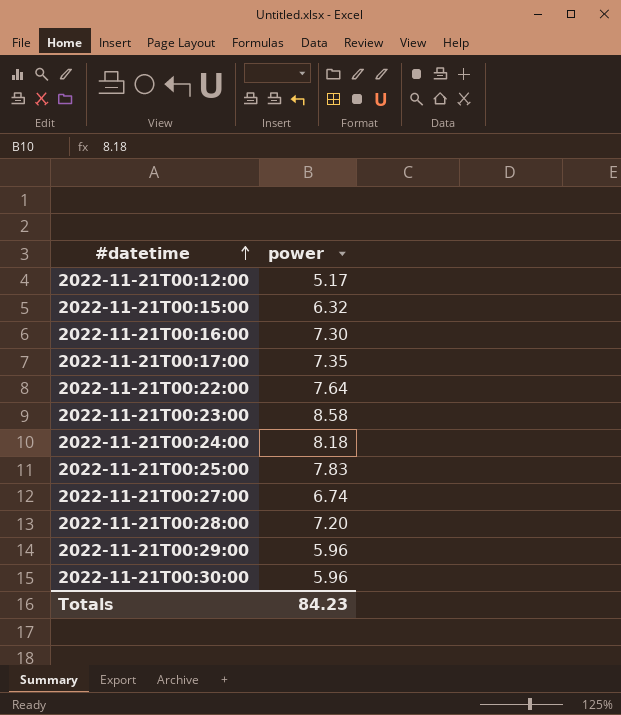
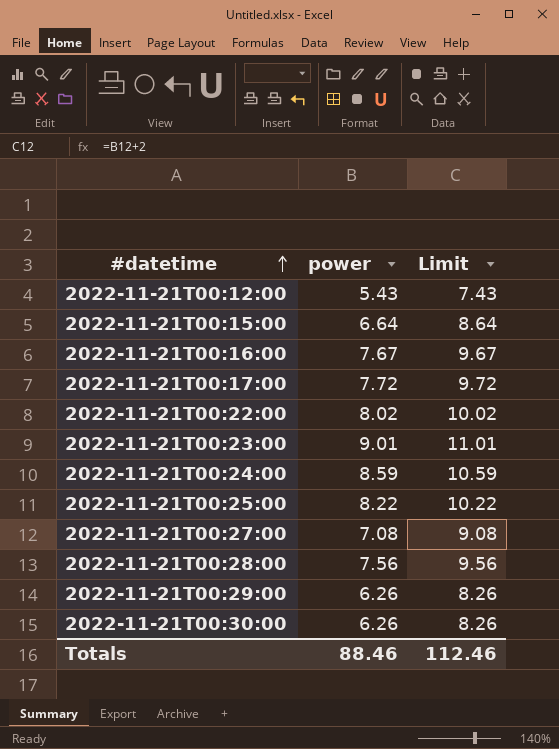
column Limit | formula: none -> [power] + 2
2022-11-21T00:12:00 | power: 5.17 -> 5.43
2022-11-21T00:15:00 | power: 6.32 -> 6.64
2022-11-21T00:16:00 | power: 7.30 -> 7.67
2022-11-21T00:17:00 | power: 7.35 -> 7.72
2022-11-21T00:22:00 | power: 7.64 -> 8.02
2022-11-21T00:23:00 | power: 8.58 -> 9.01
2022-11-21T00:24:00 | power: 8.18 -> 8.59
2022-11-21T00:25:00 | power: 7.83 -> 8.22
2022-11-21T00:27:00 | power: 6.74 -> 7.08
2022-11-21T00:28:00 | power: 7.20 -> 7.56
2022-11-21T00:29:00 | power: 5.96 -> 6.26
2022-11-21T00:30:00 | power: 5.96 -> 6.26
Totals | power: 84.23 -> 88.46

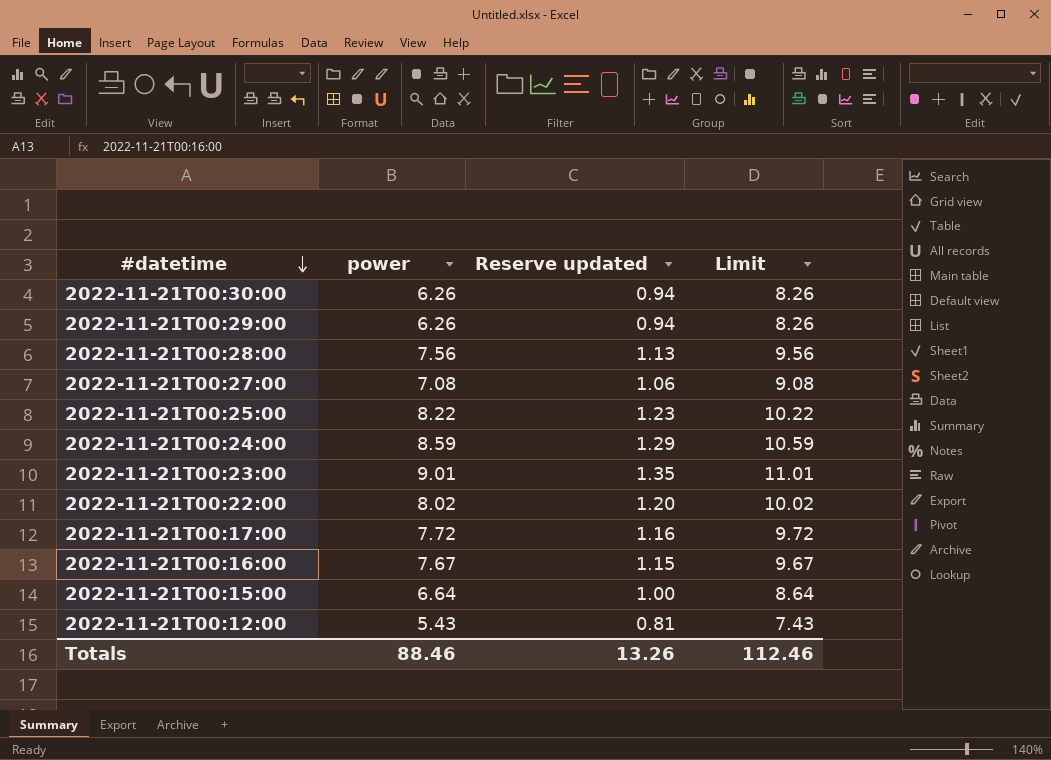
row order: #datetime ascending -> #datetime descending
column Reserve updated | formula: none -> [power] * 0.15

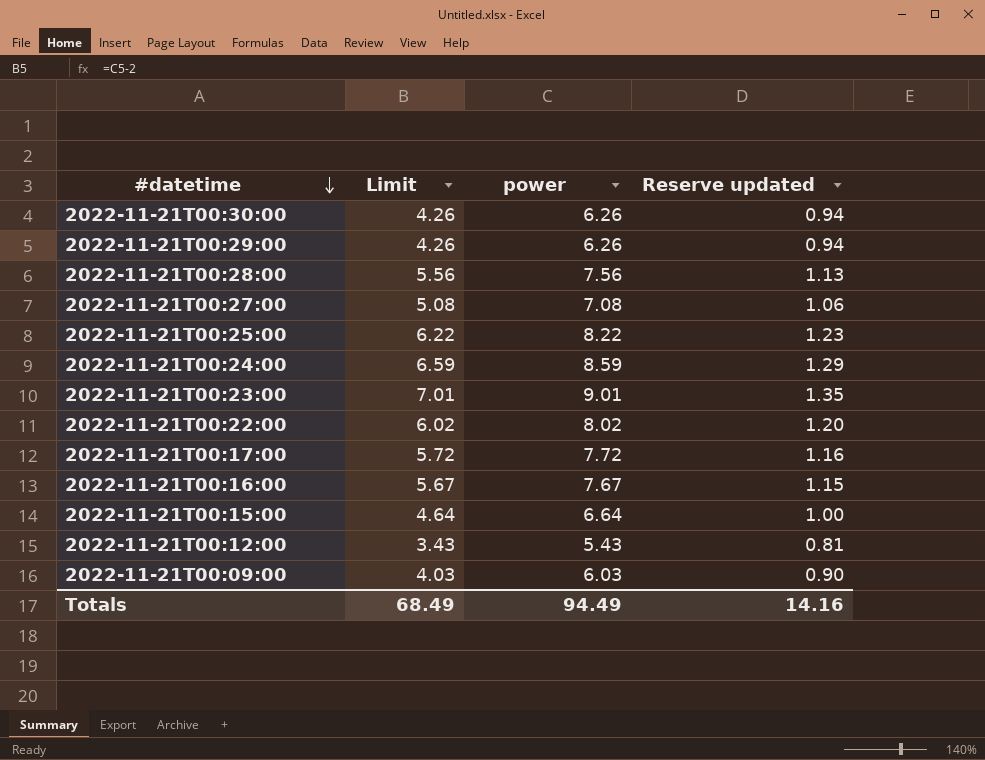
column Limit | formula: [power] + 2 -> [power] - 2
column Limit | position: 4 -> 2
row 2022-11-21T00:09:00: none -> 4.03 | 6.03 | 0.90
Totals | Limit: 112.46 -> 68.49
Totals | power: 88.46 -> 94.49
Totals | Reserve updated: 13.26 -> 14.16

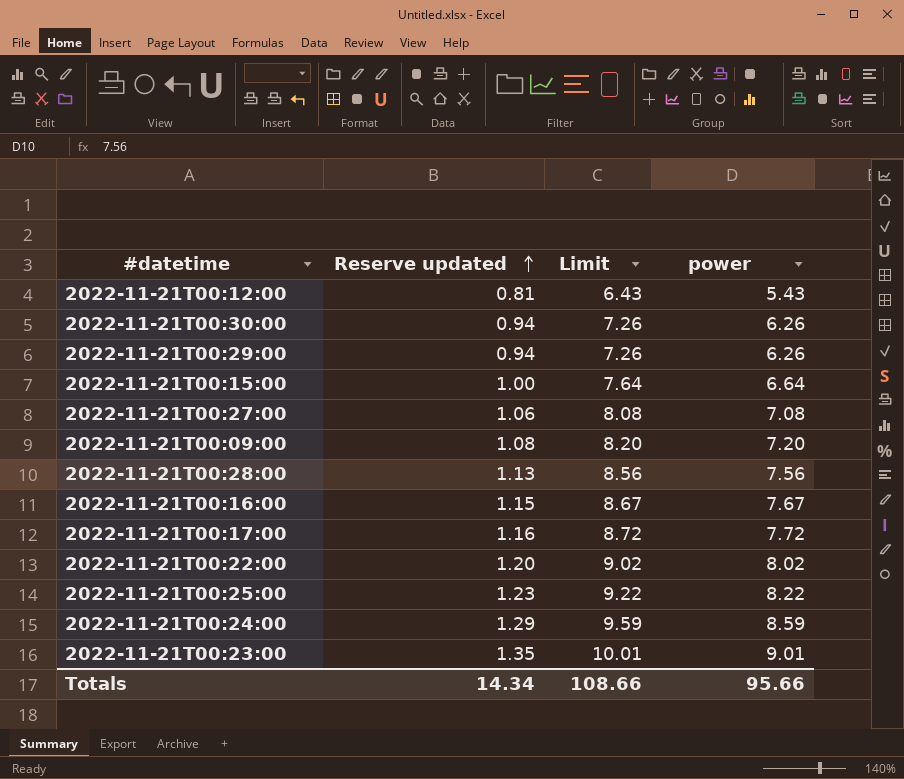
row order: #datetime descending -> Reserve updated ascending
column Reserve updated | position: 4 -> 2
column Limit | formula: [power] - 2 -> [power] + 1
2022-11-21T00:09:00 | Reserve updated: 0.90 -> 1.08
2022-11-21T00:09:00 | power: 6.03 -> 7.20
Totals | Reserve updated: 14.16 -> 14.34
Totals | Limit: 68.49 -> 108.66
Totals | power: 94.49 -> 95.66

